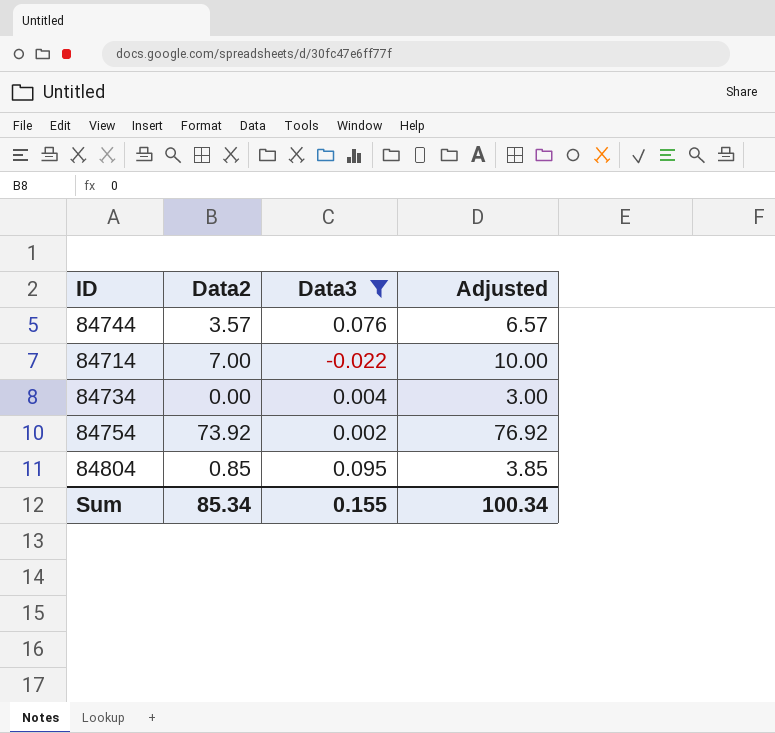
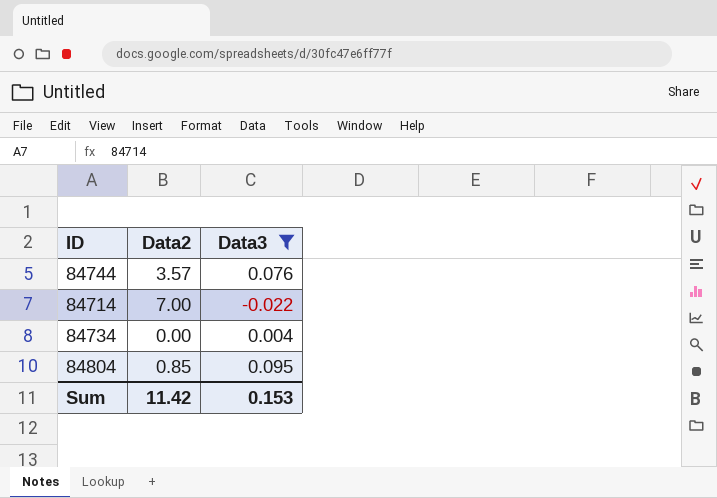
column Adjusted | formula: [Data2] + 3 -> none
row 84754: 73.92 | 0.002 | 76.92 -> none
Sum | Data2: 85.34 -> 11.42
Sum | Data3: 0.155 -> 0.153

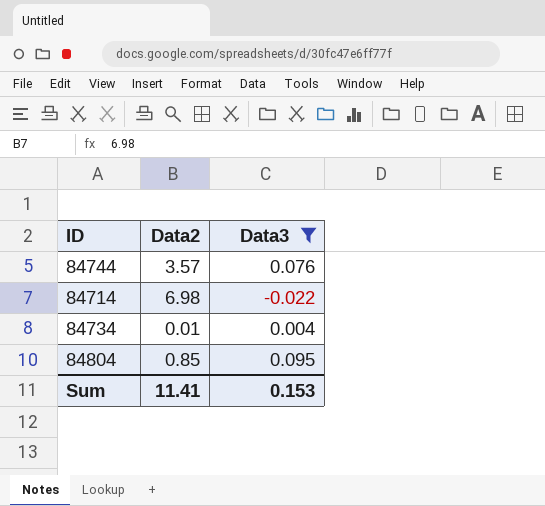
84714 | Data2: 7.00 -> 6.98
84734 | Data2: 0.00 -> 0.01
Sum | Data2: 11.42 -> 11.41

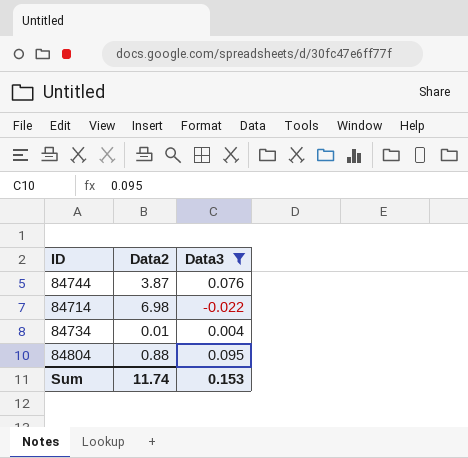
84744 | Data2: 3.57 -> 3.87
84804 | Data2: 0.85 -> 0.88
Sum | Data2: 11.41 -> 11.74

